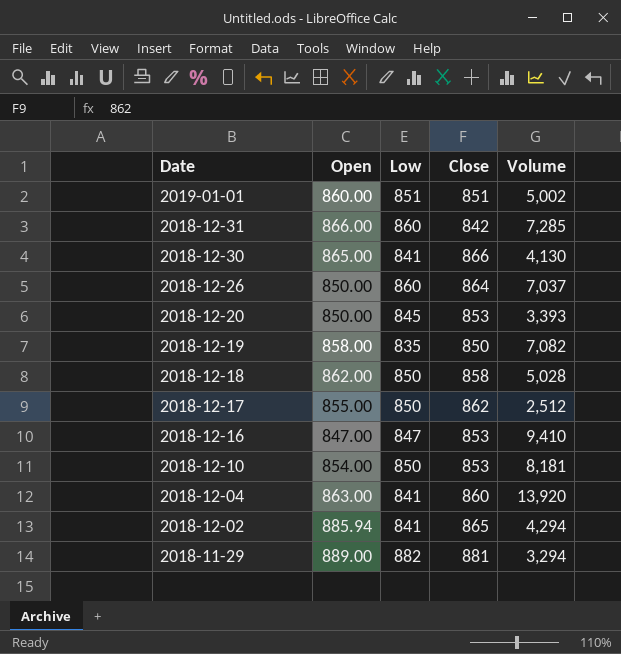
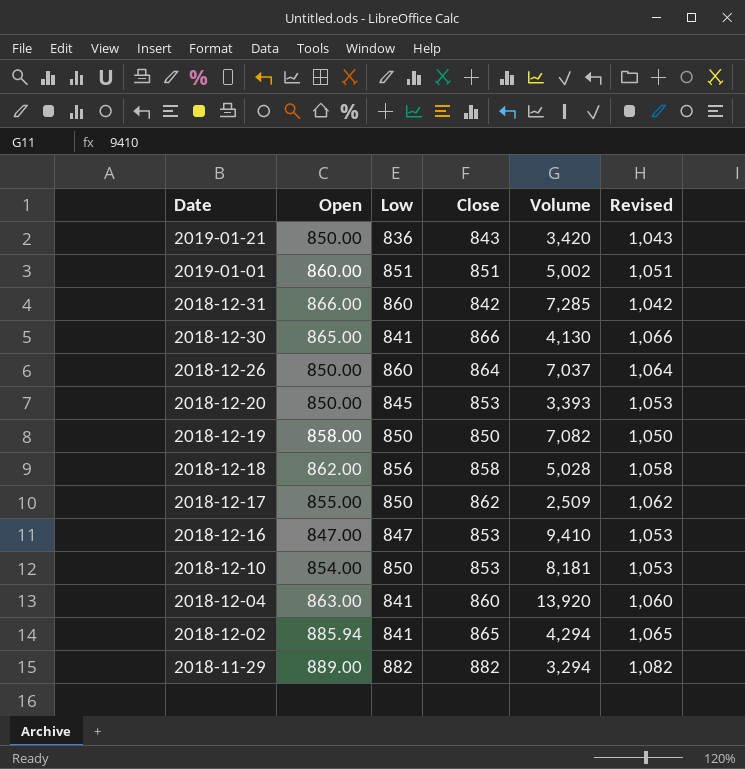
column Revised | formula: none -> [Close] + 200
row 2019-01-21: none -> 850.00 | 836 | 843 | 3,420 | 1,043
2018-12-19 | Low: 835 -> 850
2018-12-18 | Low: 850 -> 856
2018-12-17 | Volume: 2,512 -> 2,509
2018-11-29 | Close: 881 -> 882

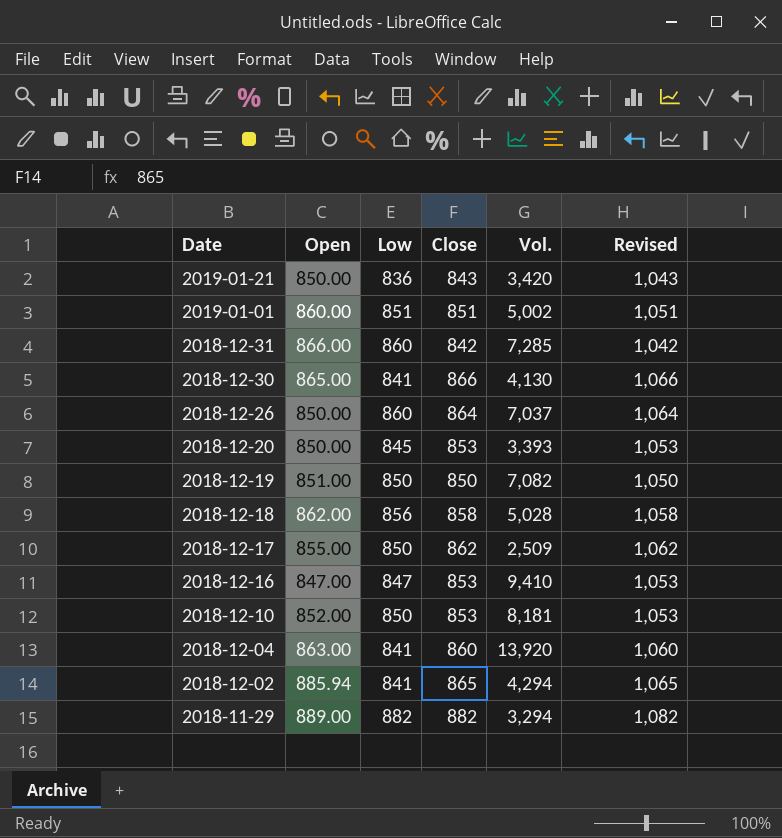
column name: Volume -> Vol.
2018-12-19 | Open: 858.00 -> 851.00
2018-12-10 | Open: 854.00 -> 852.00

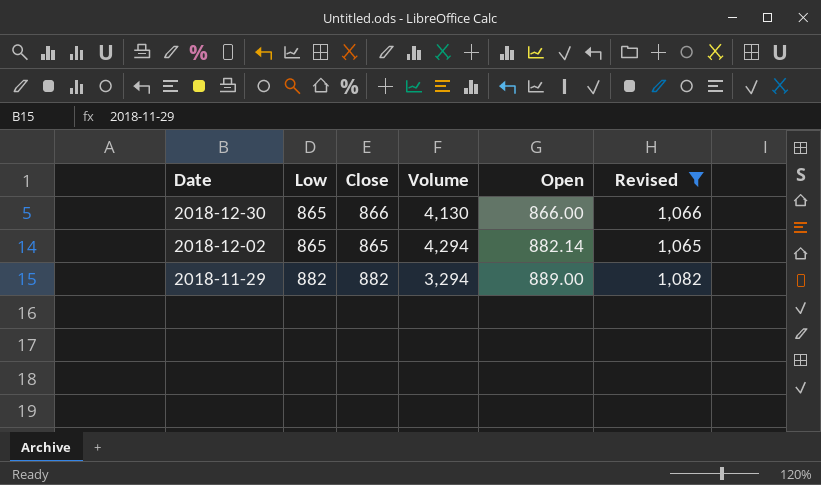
filter: none -> Revised >= 1,065
column name: Vol. -> Volume
column Open | position: 2 -> 5
2018-12-30 | Low: 841 -> 865
2018-12-30 | Open: 865.00 -> 866.00
2018-12-02 | Low: 841 -> 865
2018-12-02 | Open: 885.94 -> 882.14

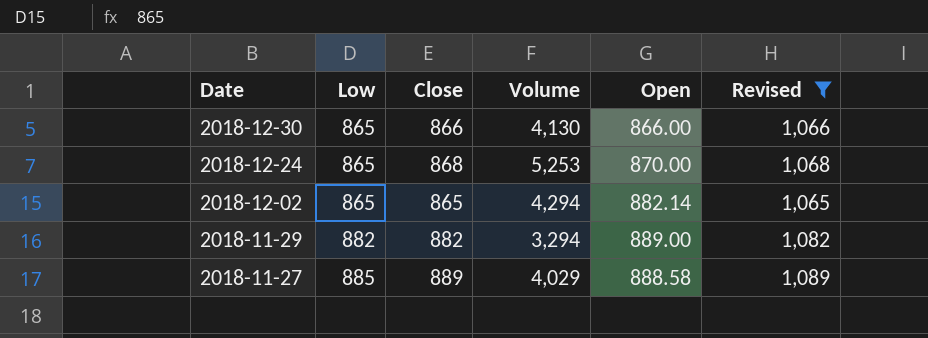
row 2018-12-24: none -> 865 | 868 | 5,253 | 870.00 | 1,068
row 2018-11-27: none -> 885 | 889 | 4,029 | 888.58 | 1,089

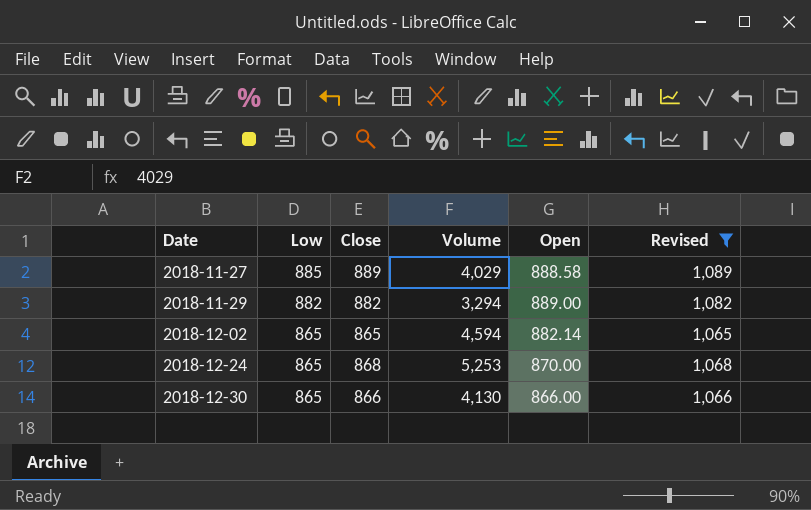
row order: Date descending -> Date ascending
2018-12-02 | Volume: 4,294 -> 4,594

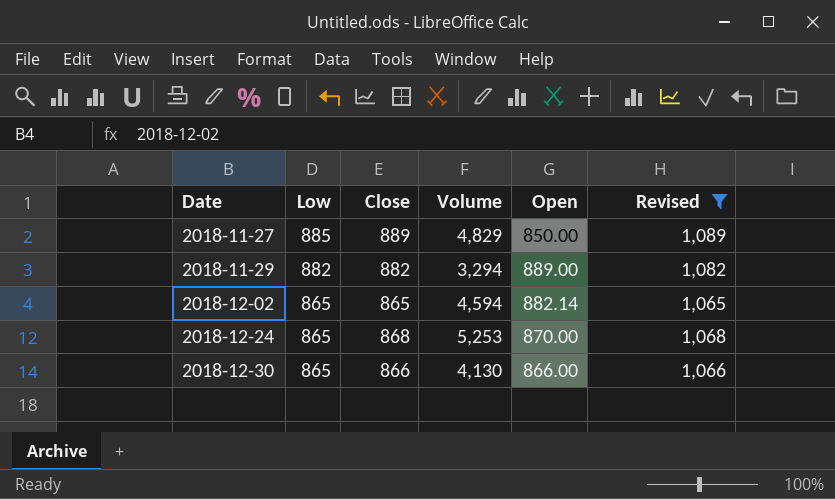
2018-11-27 | Volume: 4,029 -> 4,829
2018-11-27 | Open: 888.58 -> 850.00

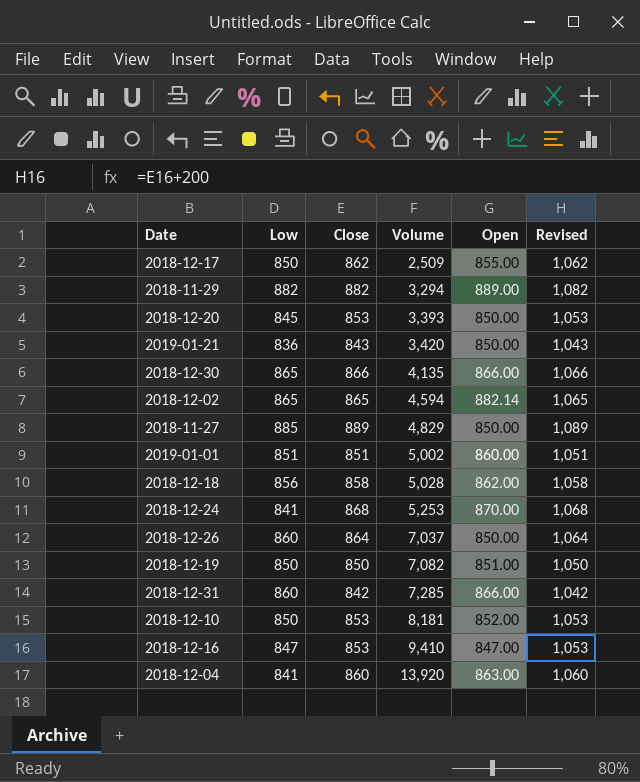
filter: Revised >= 1,065 -> none
row order: Date ascending -> Volume ascending
2018-12-30 | Volume: 4,130 -> 4,135
2018-12-24 | Low: 865 -> 841

